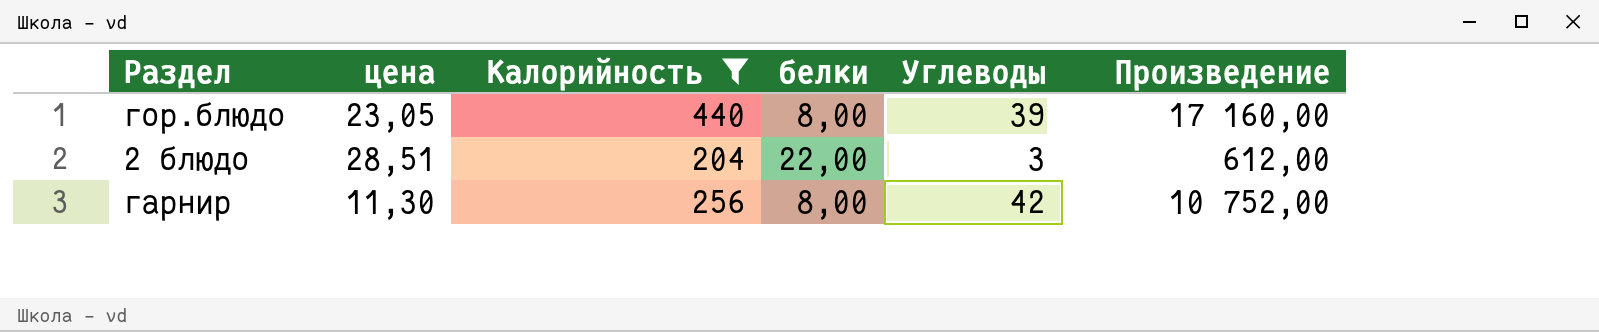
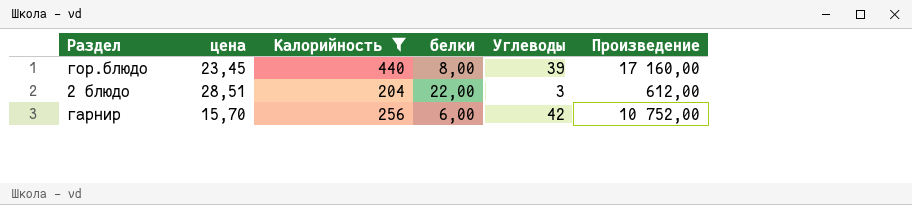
гор.блюдо | цена: 23,05 -> 23,45
гарнир | цена: 11,30 -> 15,70
гарнир | белки: 8,00 -> 6,00

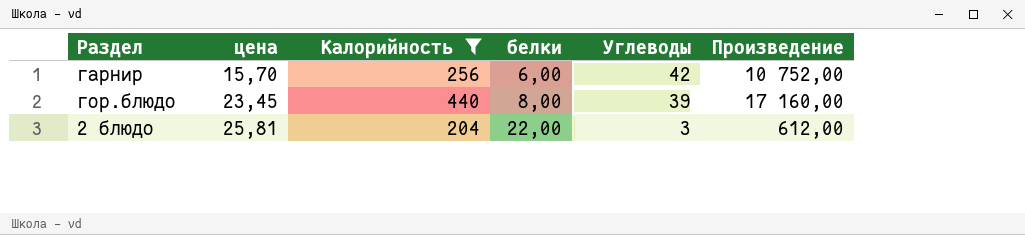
row order: none -> цена ascending
2 блюдо | цена: 28,51 -> 25,81

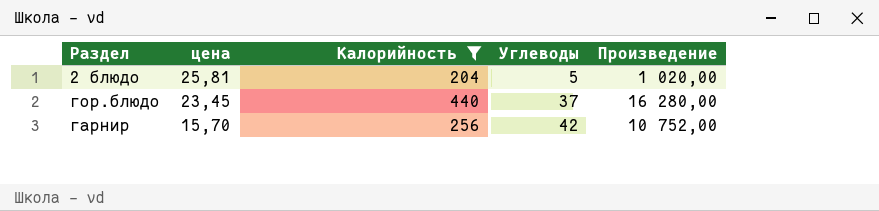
row order: цена ascending -> цена descending
column белки | position: 4 -> none
2 блюдо | Углеводы: 3 -> 5
2 блюдо | Произведение: 612,00 -> 1 020,00
гор.блюдо | Углеводы: 39 -> 37
гор.блюдо | Произведение: 17 160,00 -> 16 280,00

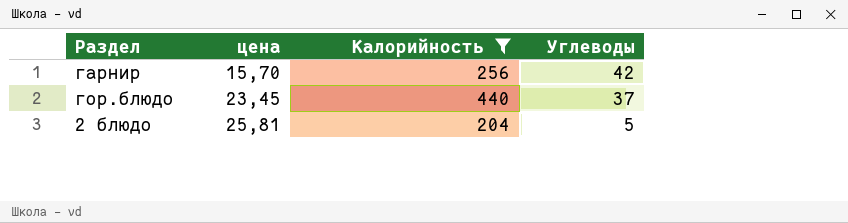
row order: цена descending -> цена ascending
column Произведение | formula: [Калорийность] * [Углеводы] -> none

